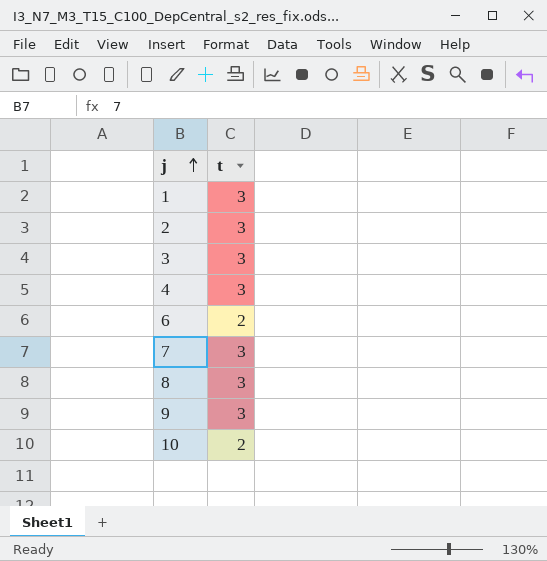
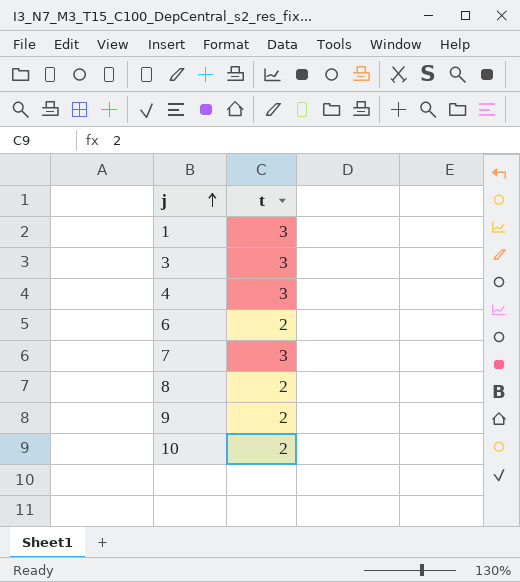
row 2: 3 -> none
8 | t: 3 -> 2
9 | t: 3 -> 2

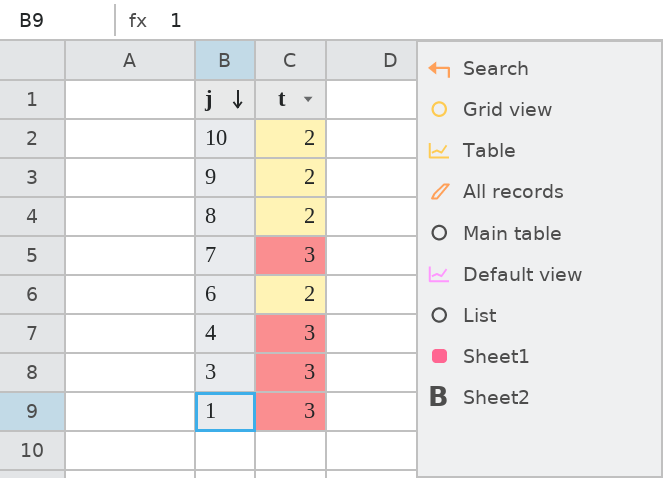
row order: j ascending -> j descending

